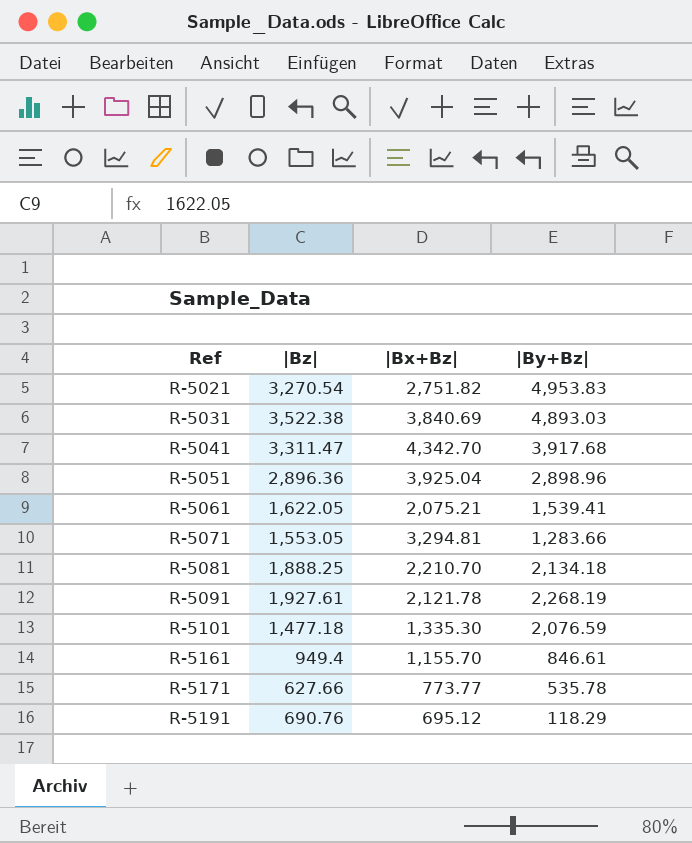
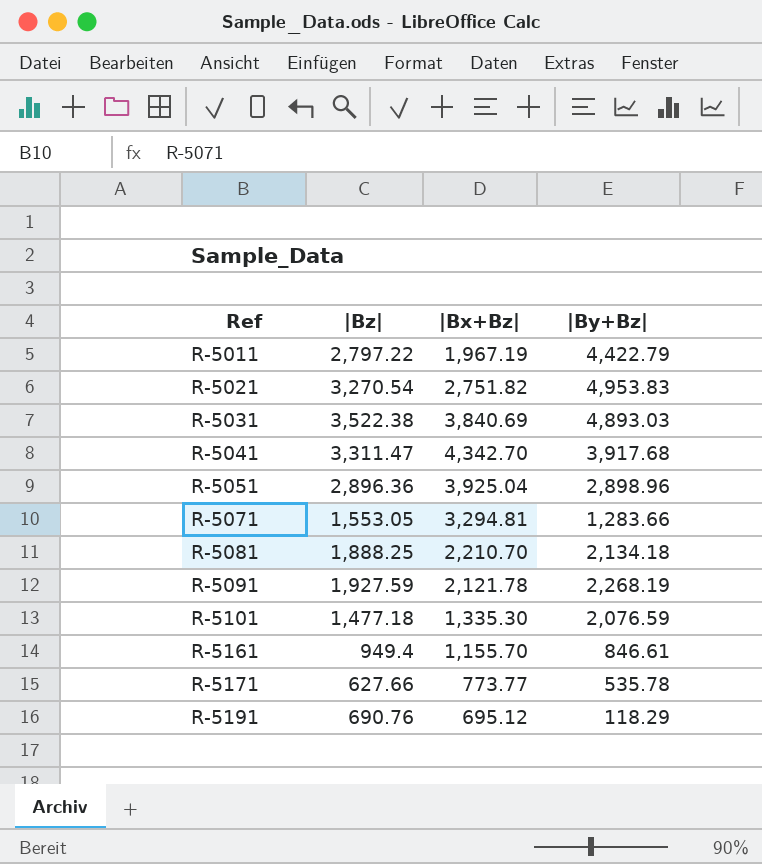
row R-5061: 1,622.05 | 2,075.21 | 1,539.41 -> none
row R-5011: none -> 2,797.22 | 1,967.19 | 4,422.79
R-5091 | |Bz|: 1,927.61 -> 1,927.59

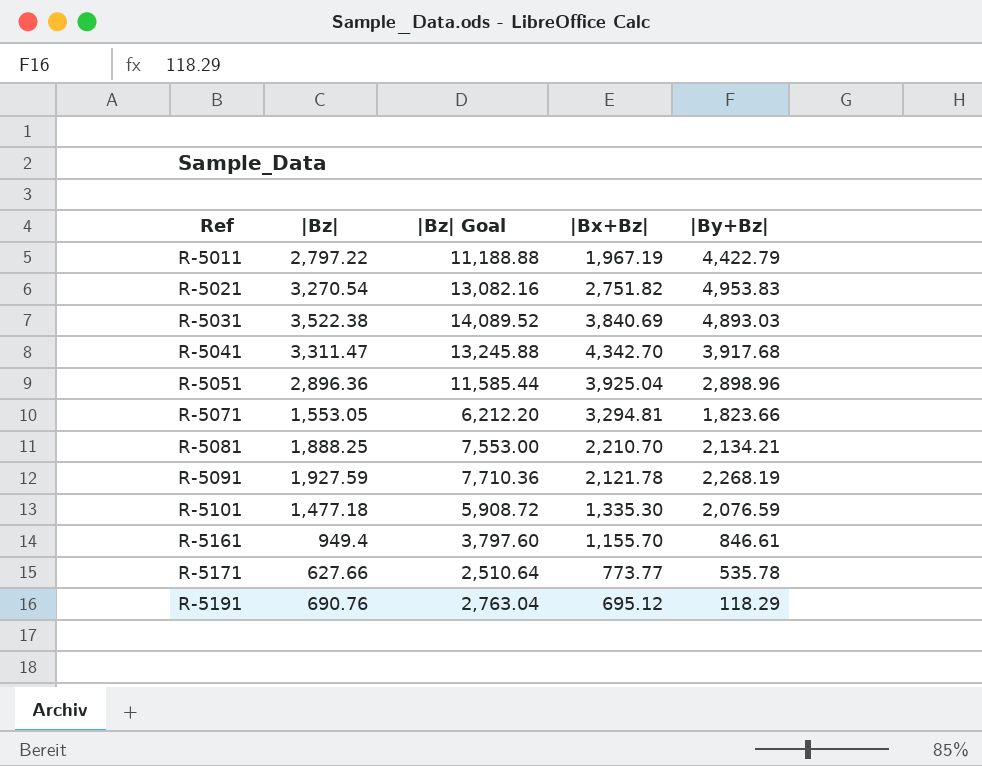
column |Bz| Goal | formula: none -> [|Bz|] * 4
R-5071 | |By+Bz|: 1,283.66 -> 1,823.66
R-5081 | |By+Bz|: 2,134.18 -> 2,134.21

